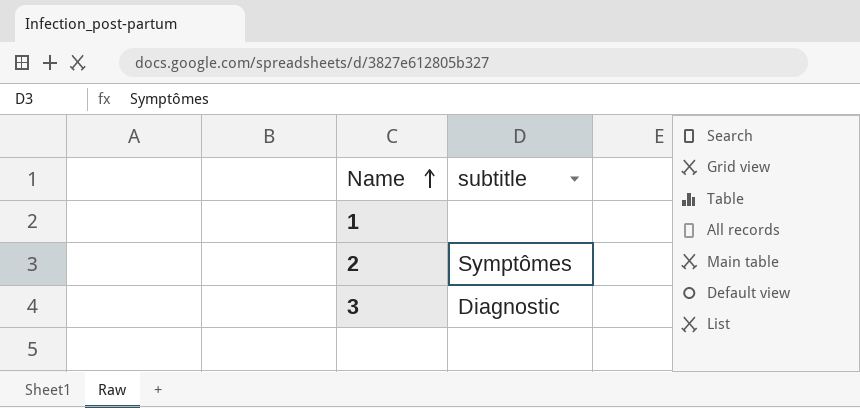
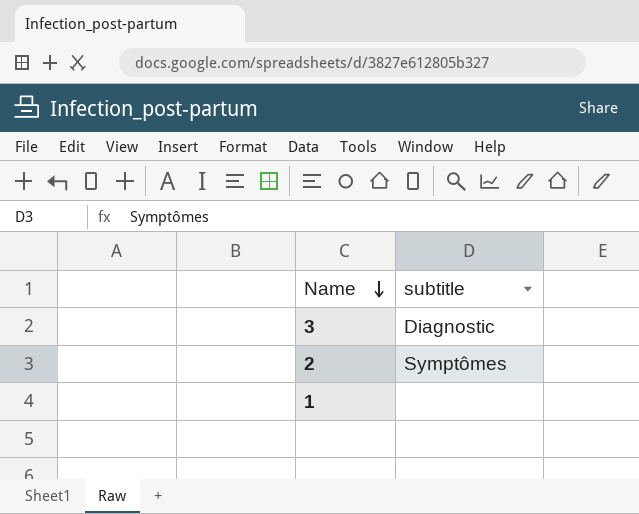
row order: Name ascending -> Name descending

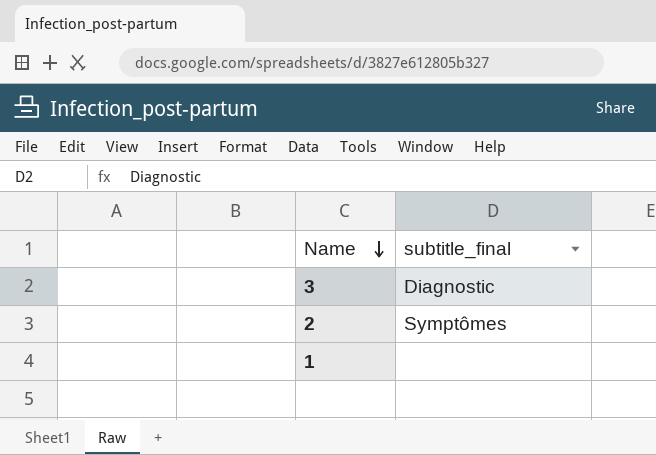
column name: subtitle -> subtitle_final

